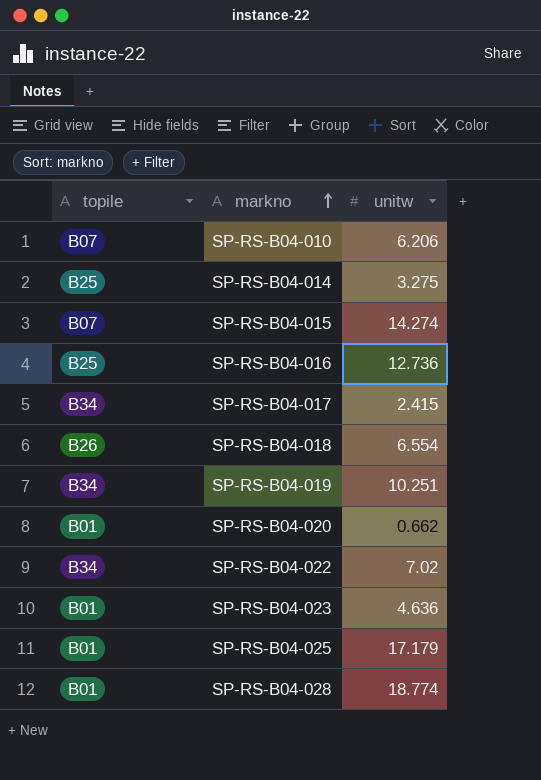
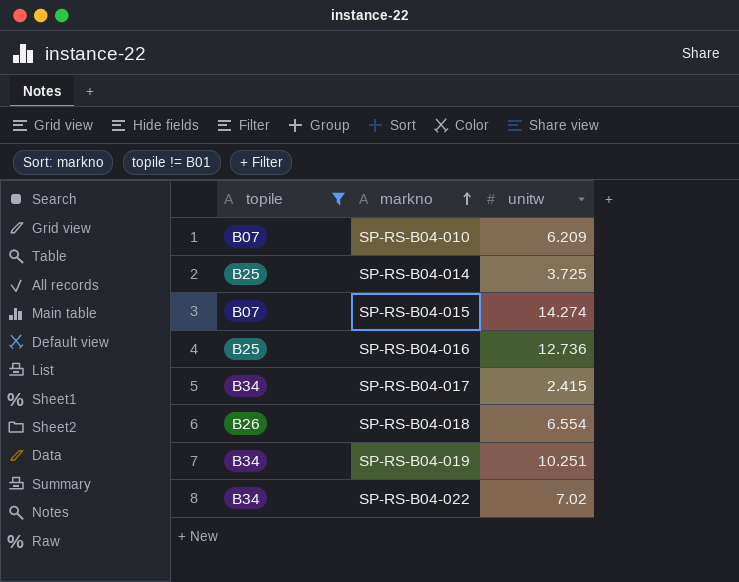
filter: none -> topile != B01
SP-RS-B04-010 | unitw: 6.206 -> 6.209
SP-RS-B04-014 | unitw: 3.275 -> 3.725

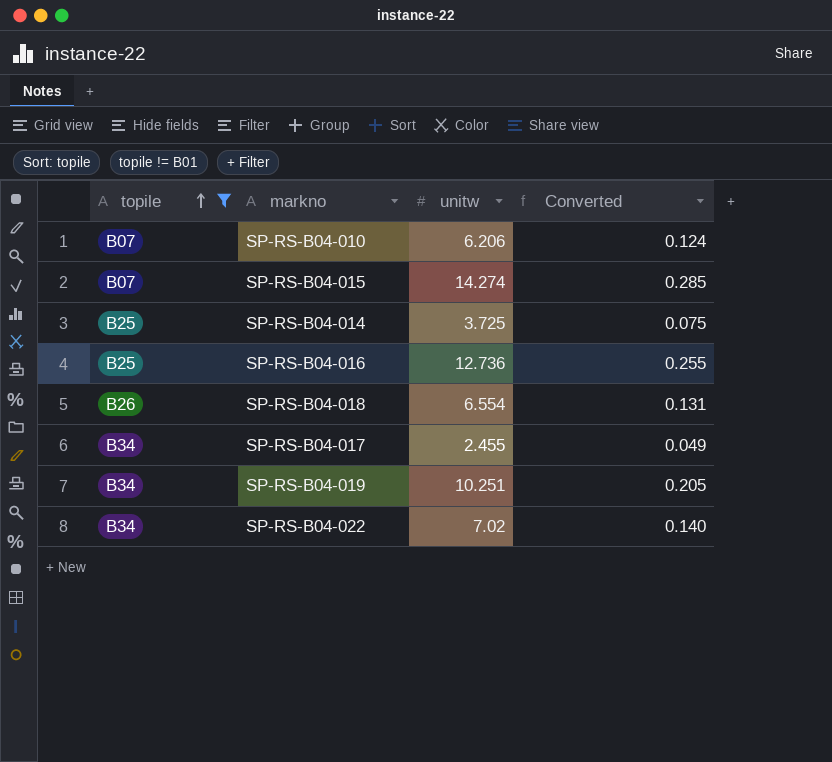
row order: markno ascending -> topile ascending
column Converted | formula: none -> [unitw] * 0.02
SP-RS-B04-010 | unitw: 6.209 -> 6.206
SP-RS-B04-017 | unitw: 2.415 -> 2.455

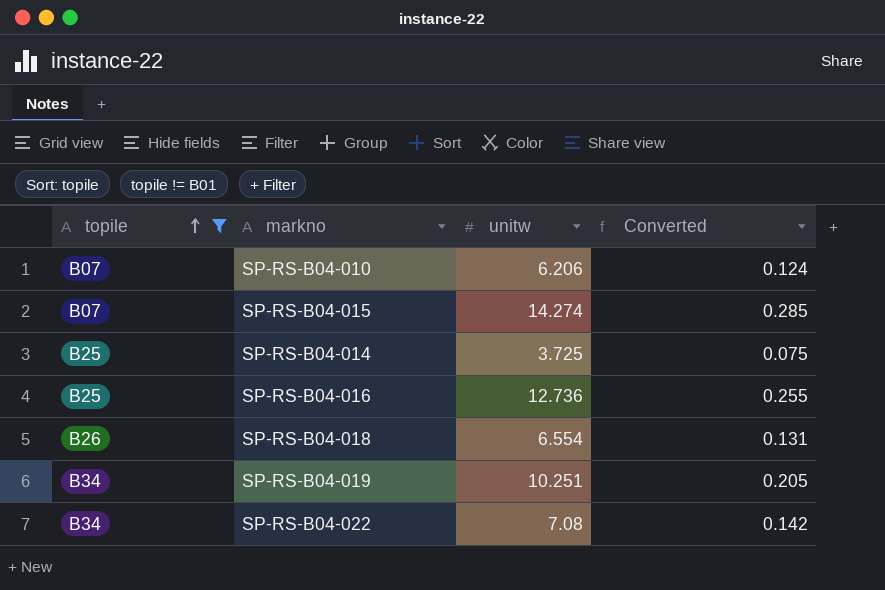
row SP-RS-B04-017: B34 | 2.455 | 0.049 -> none
SP-RS-B04-022 | unitw: 7.02 -> 7.08
SP-RS-B04-022 | Converted: 0.140 -> 0.142

